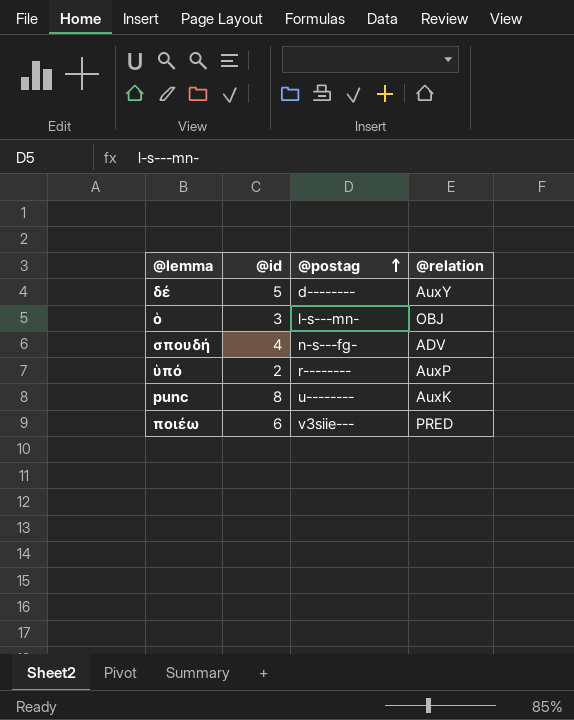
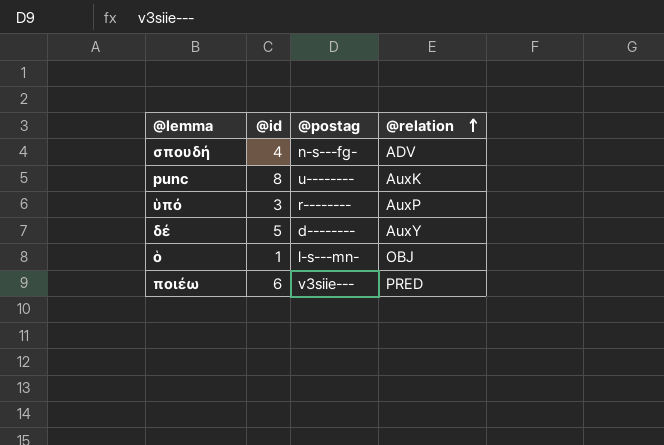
row order: @postag ascending -> @relation ascending
ὑπό | @id: 2 -> 3
ὁ | @id: 3 -> 1

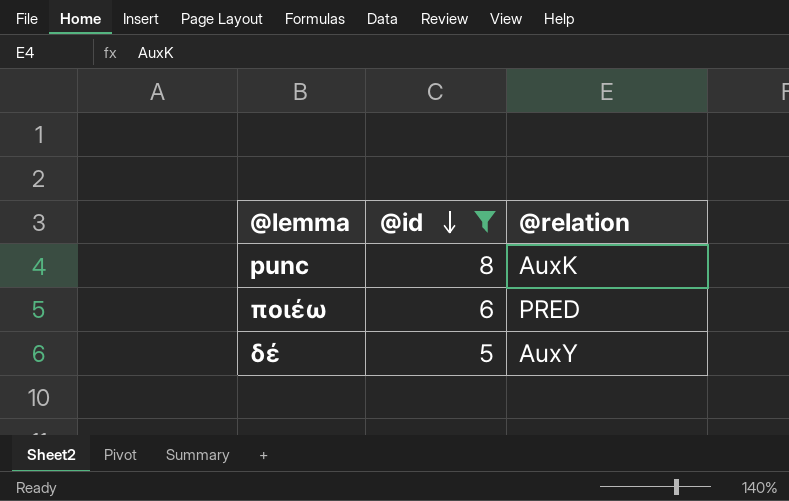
filter: none -> @id >= 5
row order: @relation ascending -> @id descending
column @postag | position: 3 -> none

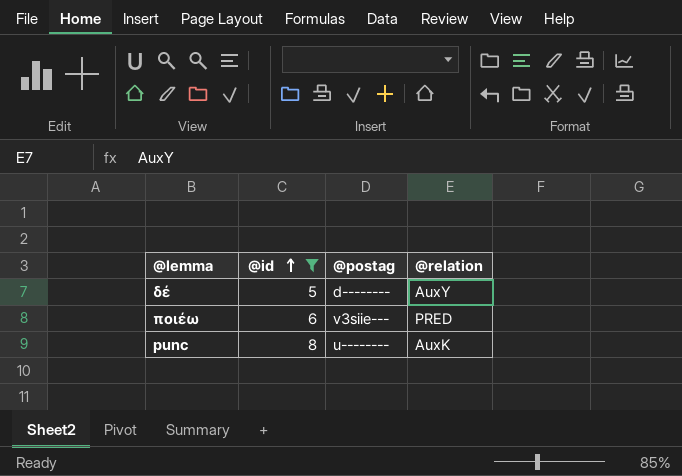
row order: @id descending -> @id ascending
column @postag | position: none -> 3

